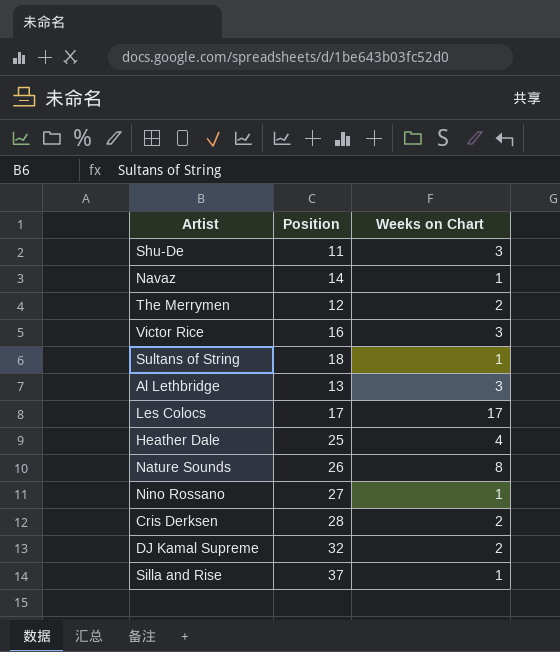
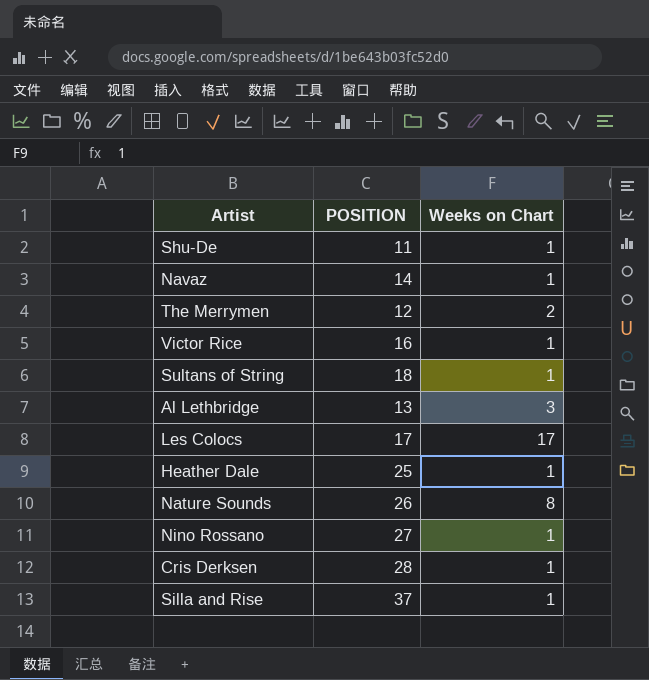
column name: Position -> POSITION
row DJ Kamal Supreme: 32 | 2 -> none
Shu-De | Weeks on Chart: 3 -> 1
Victor Rice | Weeks on Chart: 3 -> 1
Heather Dale | Weeks on Chart: 4 -> 1
Cris Derksen | Weeks on Chart: 2 -> 1

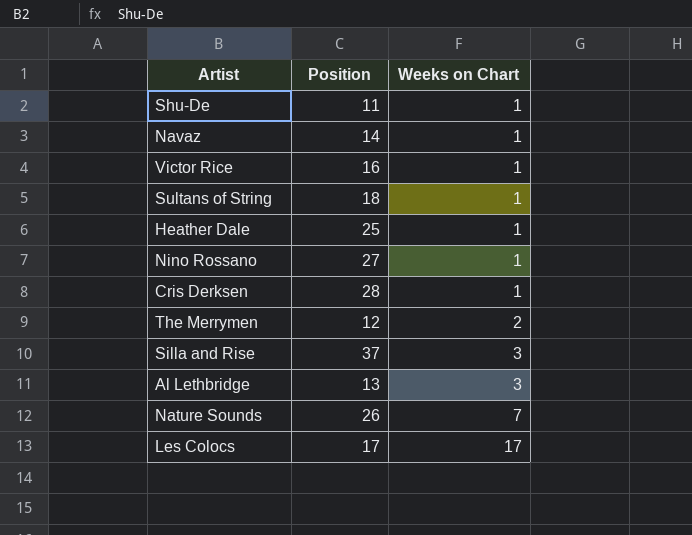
row order: none -> Weeks on Chart ascending
column name: POSITION -> Position
Silla and Rise | Weeks on Chart: 1 -> 3
Nature Sounds | Weeks on Chart: 8 -> 7

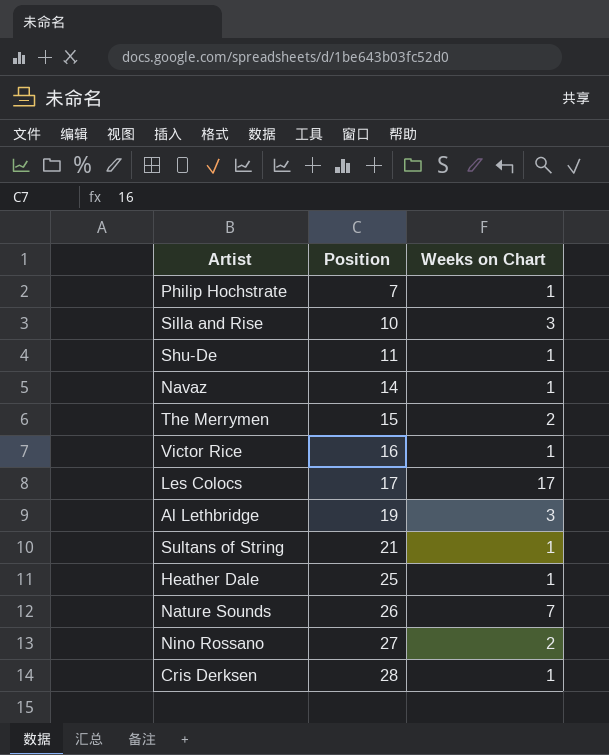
row order: Weeks on Chart ascending -> Position ascending
row Philip Hochstrate: none -> 7 | 1
Silla and Rise | Position: 37 -> 10
The Merrymen | Position: 12 -> 15
Al Lethbridge | Position: 13 -> 19
Sultans of String | Position: 18 -> 21
Nino Rossano | Weeks on Chart: 1 -> 2

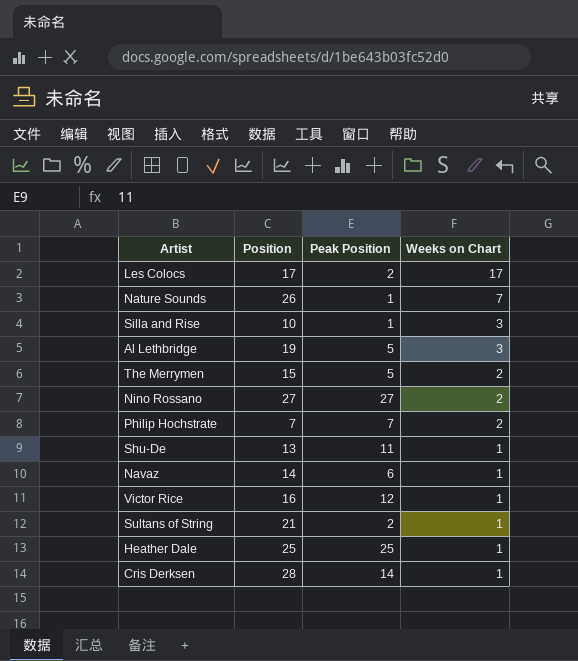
row order: Position ascending -> Weeks on Chart descending
column Peak Position | position: none -> 3
Philip Hochstrate | Weeks on Chart: 1 -> 2
Shu-De | Position: 11 -> 13

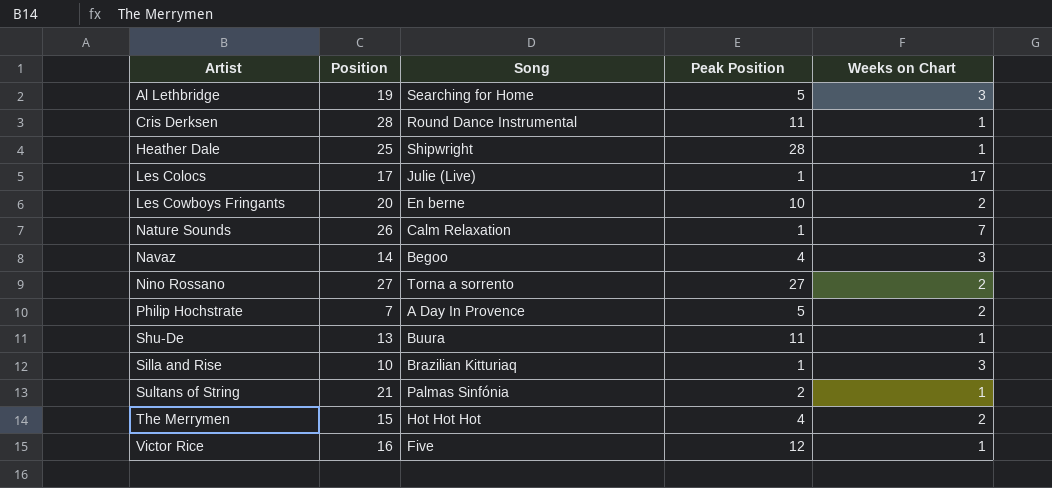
row order: Weeks on Chart descending -> Artist ascending
column Song | position: none -> 3
Cris Derksen | Peak Position: 14 -> 11
Heather Dale | Peak Position: 25 -> 28
Les Colocs | Peak Position: 2 -> 1
row Les Cowboys Fringants: none -> 20 | En berne | 10 | 2
Navaz | Peak Position: 6 -> 4
Navaz | Weeks on Chart: 1 -> 3
Philip Hochstrate | Peak Position: 7 -> 5
The Merrymen | Peak Position: 5 -> 4

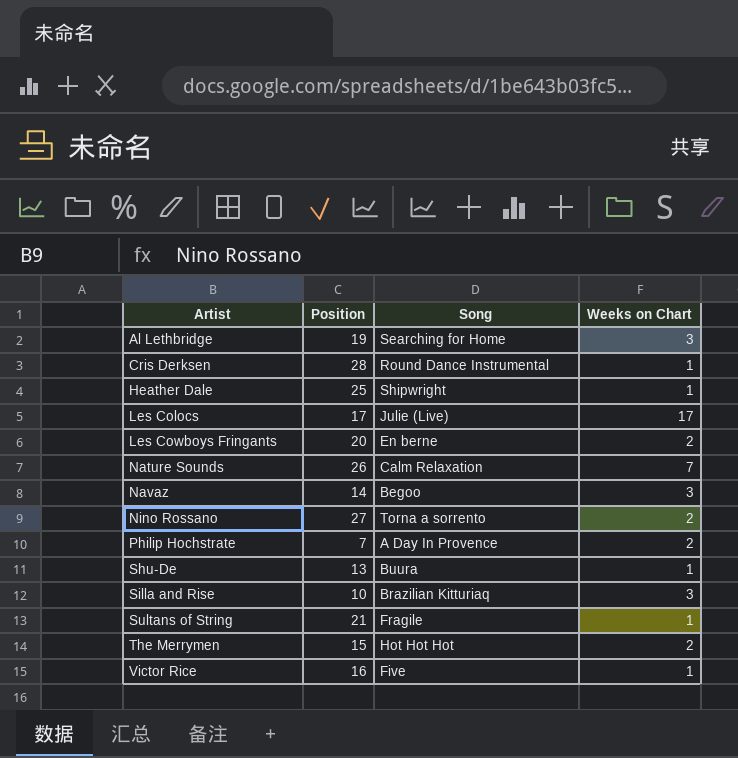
column Peak Position | position: 4 -> none
Sultans of String | Song: Palmas Sinfónia -> Fragile

